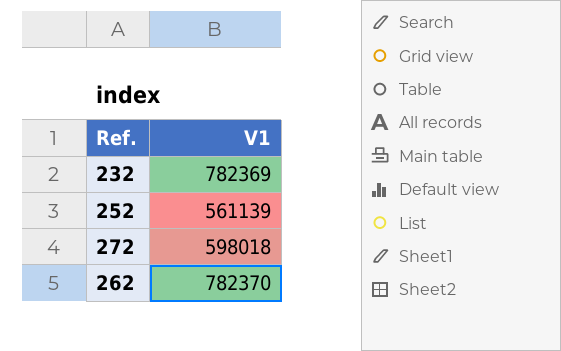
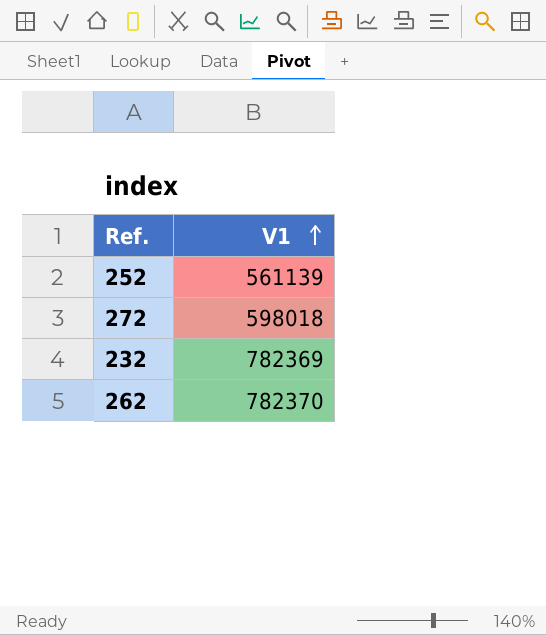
row order: none -> V1 ascending

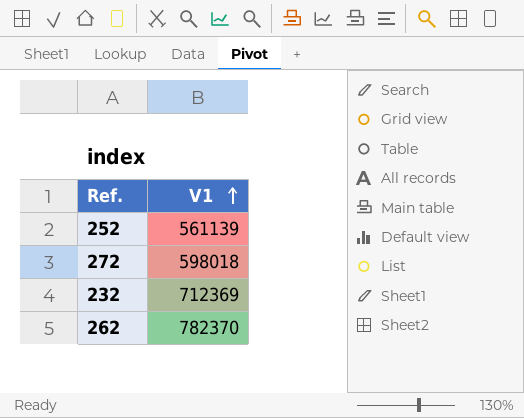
232 | V1: 782369 -> 712369

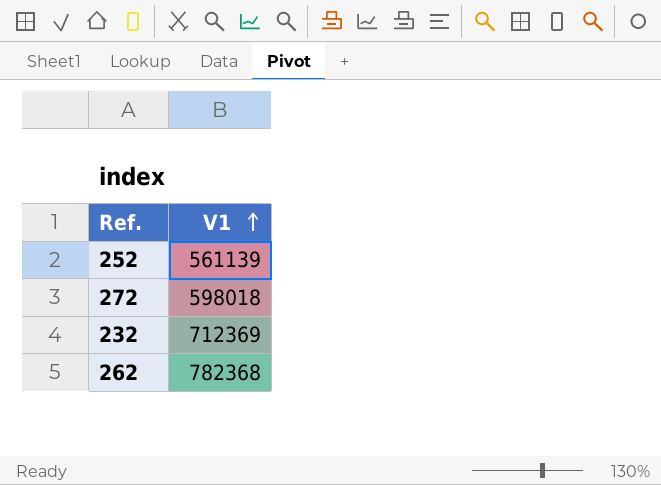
262 | V1: 782370 -> 782368

